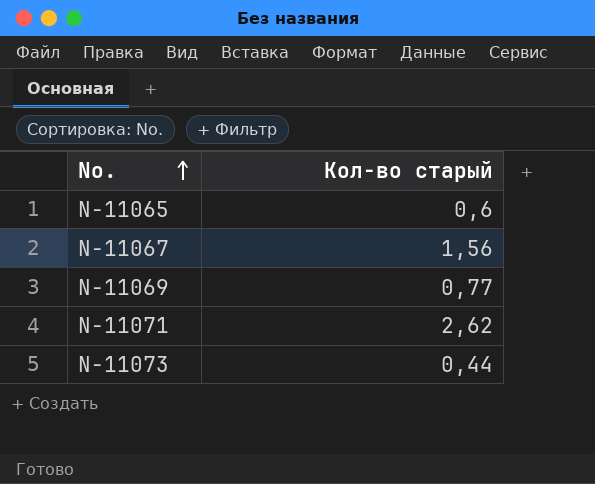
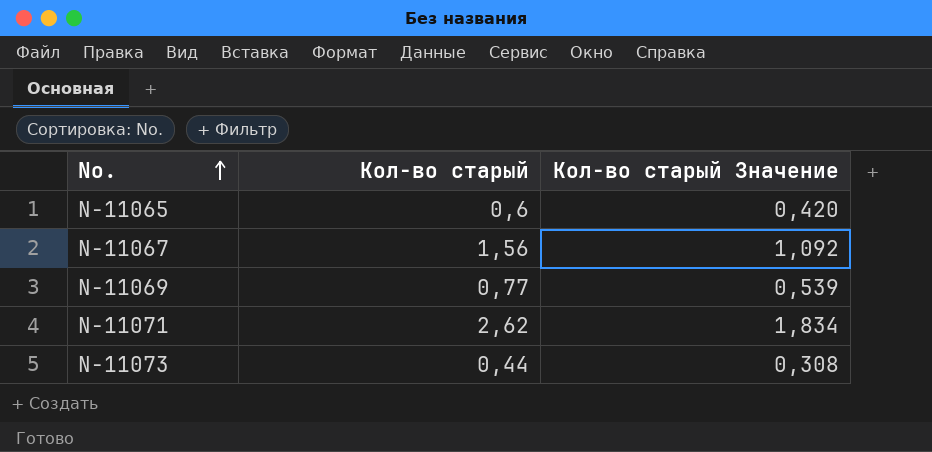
column Кол-во старый Значение | formula: none -> [Кол-во старый] * 0,7

